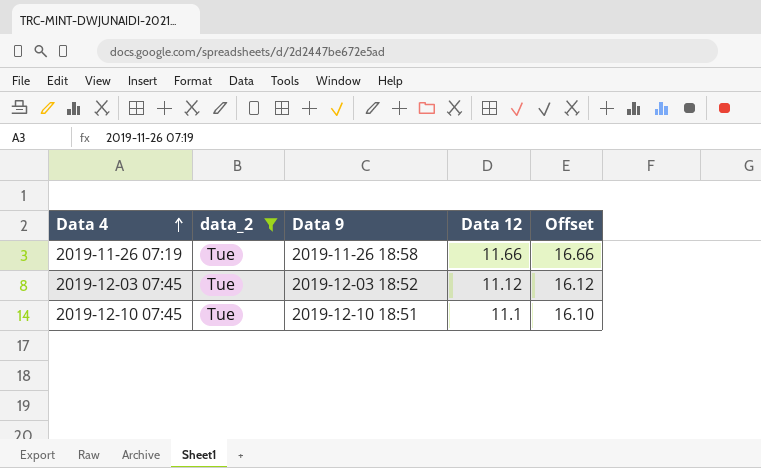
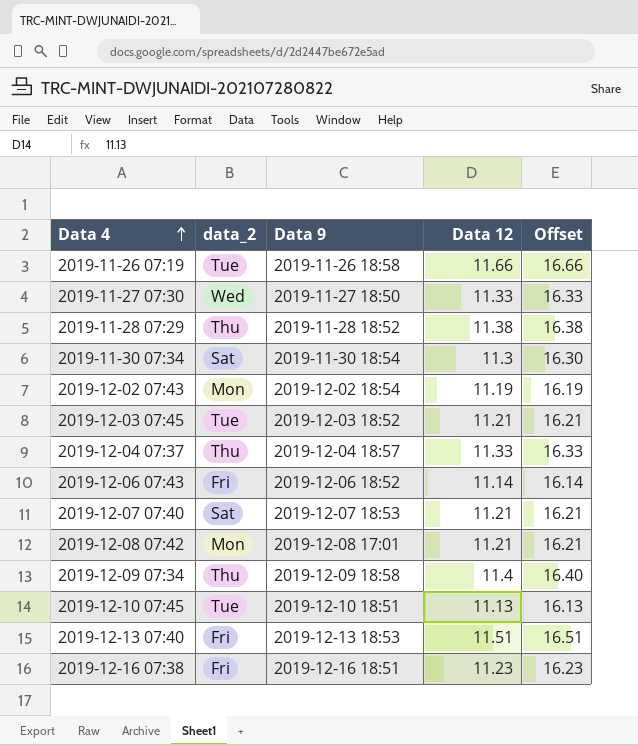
filter: data_2 = Tue -> none
2019-12-03 07:45 | Data 12: 11.12 -> 11.21
2019-12-03 07:45 | Offset: 16.12 -> 16.21
2019-12-10 07:45 | Data 12: 11.1 -> 11.13
2019-12-10 07:45 | Offset: 16.10 -> 16.13

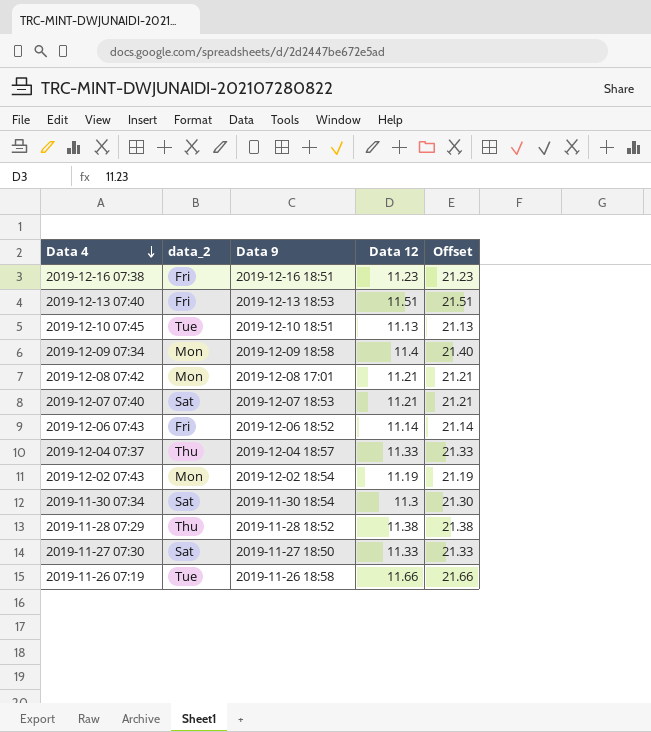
row order: Data 4 ascending -> Data 4 descending
column Offset | formula: [Data 12] + 5 -> [Data 12] + 10
row 2019-12-03 07:45: Tue | 2019-12-03 18:52 | 11.21 | 16.21 -> none
2019-12-09 07:34 | data_2: Thu -> Mon
2019-11-27 07:30 | data_2: Wed -> Sat

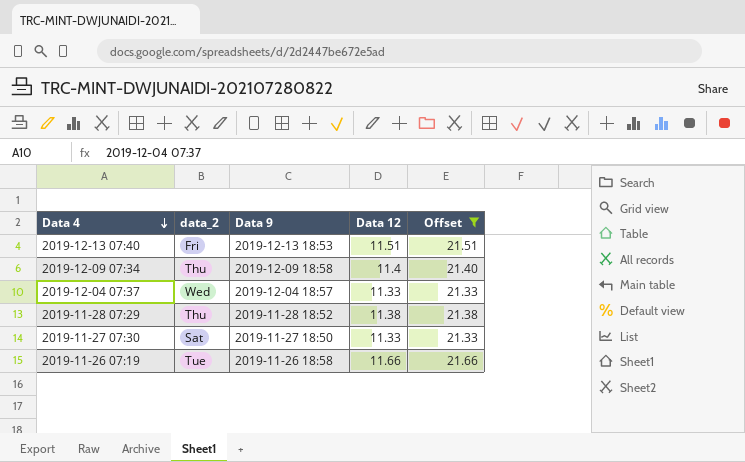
filter: none -> Offset >= 21.33
2019-12-09 07:34 | data_2: Mon -> Thu
2019-12-04 07:37 | data_2: Thu -> Wed

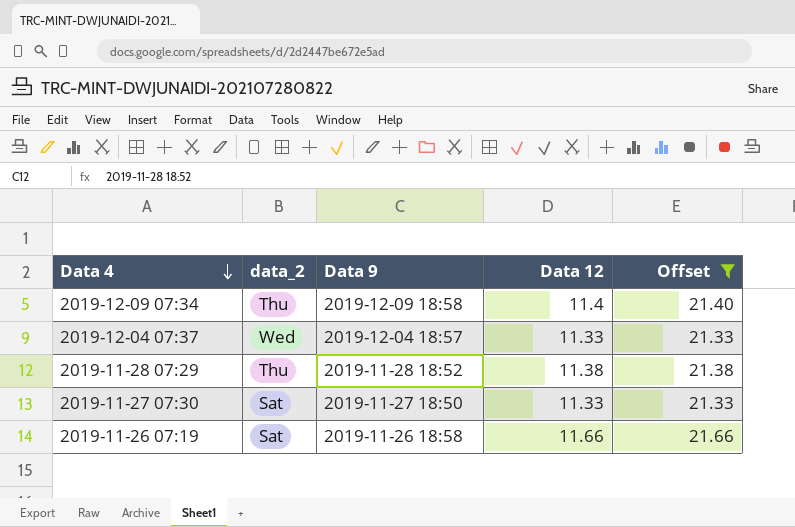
row 2019-12-13 07:40: Fri | 2019-12-13 18:53 | 11.51 | 21.51 -> none
2019-11-26 07:19 | data_2: Tue -> Sat

